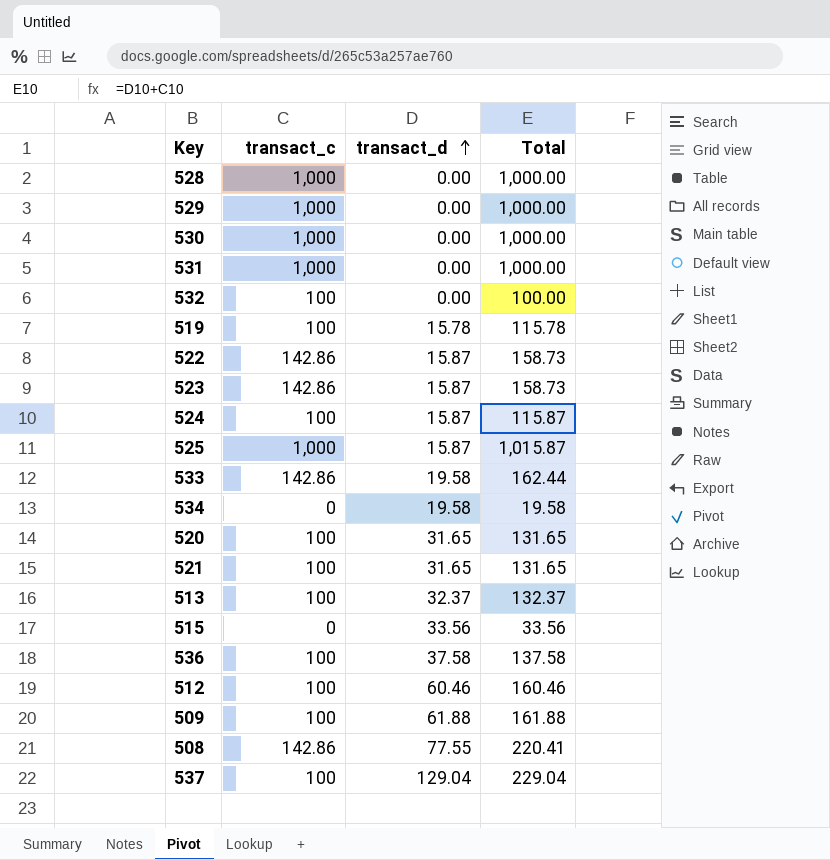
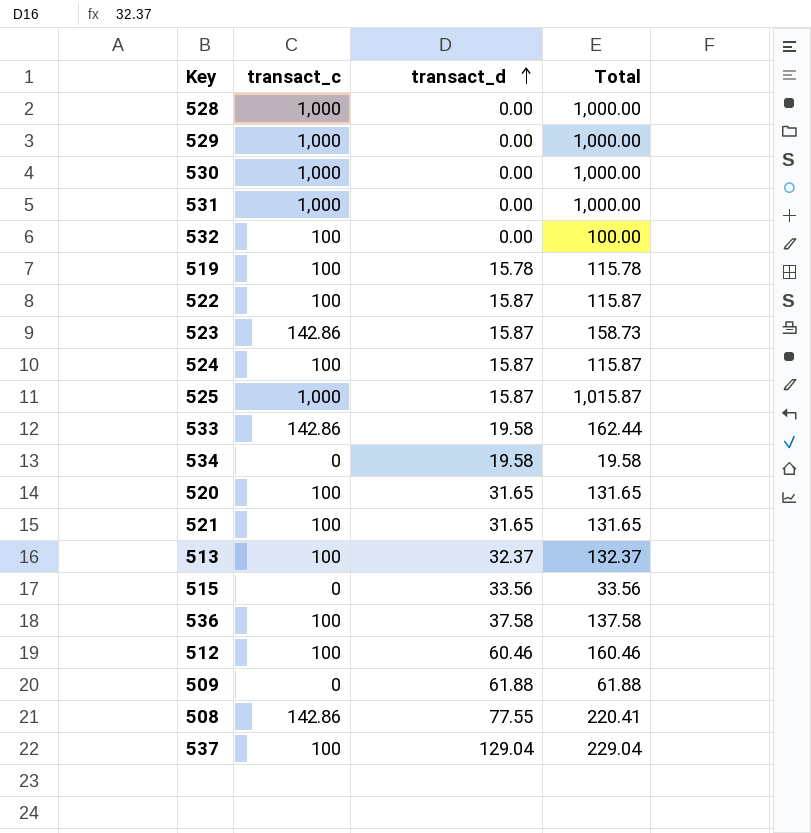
522 | transact_c: 142.86 -> 100
522 | Total: 158.73 -> 115.87
509 | transact_c: 100 -> 0
509 | Total: 161.88 -> 61.88

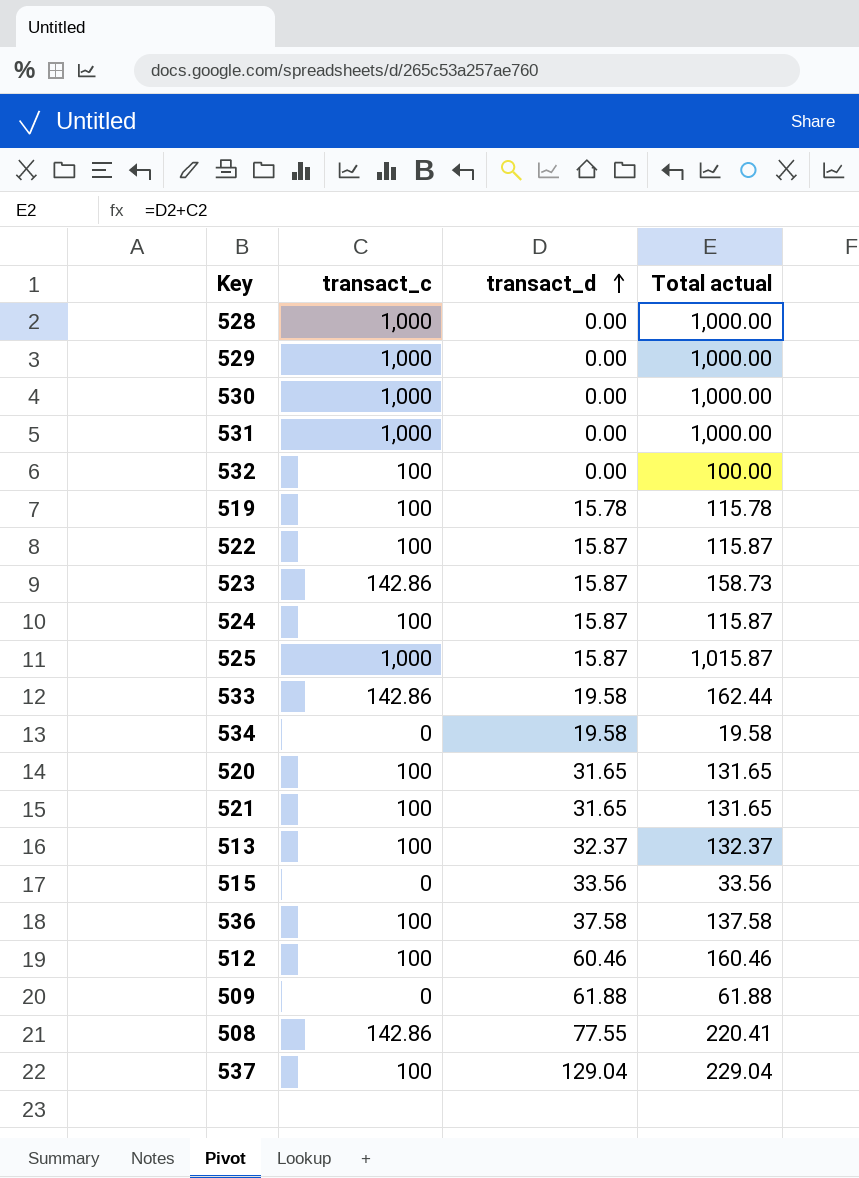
column name: Total -> Total actual

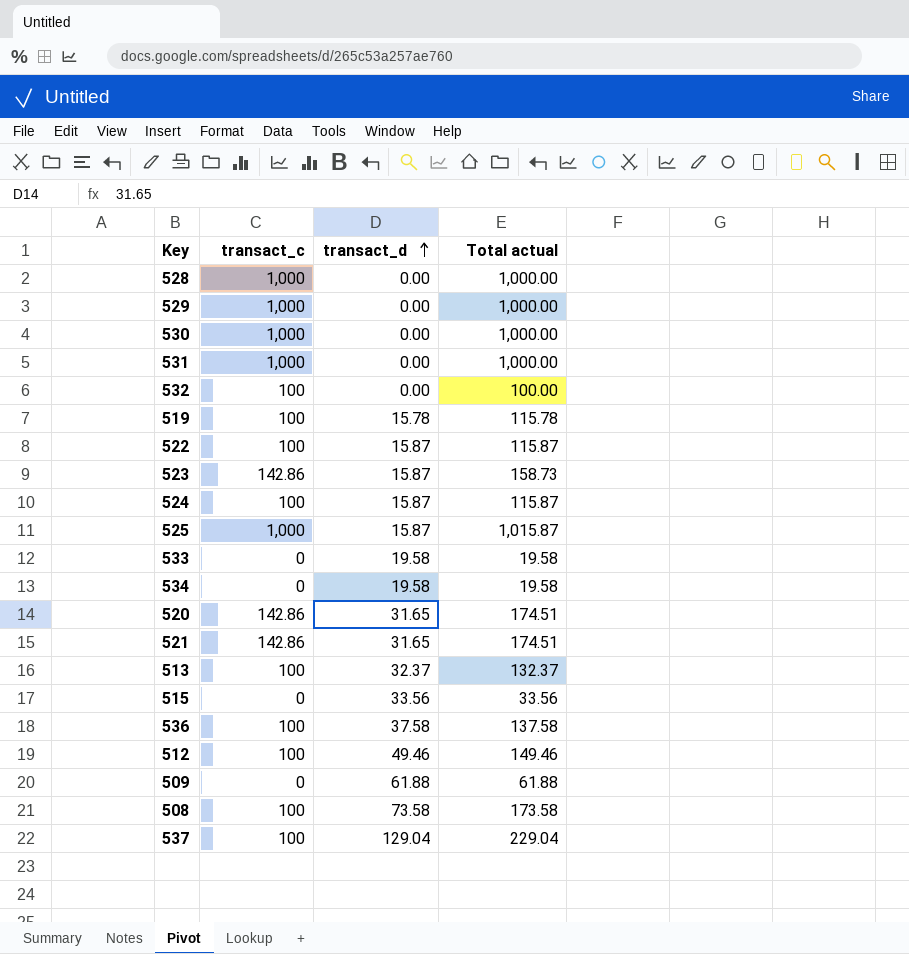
533 | transact_c: 142.86 -> 0
533 | Total actual: 162.44 -> 19.58
520 | transact_c: 100 -> 142.86
520 | Total actual: 131.65 -> 174.51
521 | transact_c: 100 -> 142.86
521 | Total actual: 131.65 -> 174.51
512 | transact_d: 60.46 -> 49.46
512 | Total actual: 160.46 -> 149.46
508 | transact_c: 142.86 -> 100
508 | transact_d: 77.55 -> 73.58
508 | Total actual: 220.41 -> 173.58

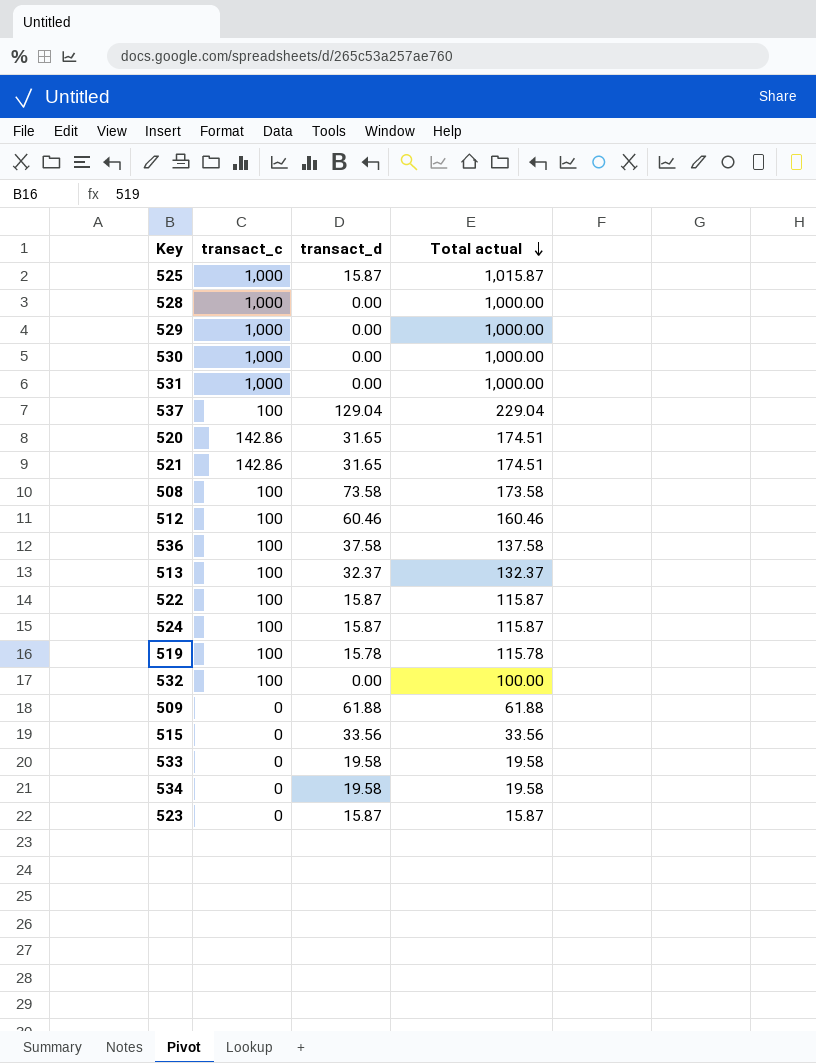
row order: transact_d ascending -> Total actual descending
512 | transact_d: 49.46 -> 60.46
512 | Total actual: 149.46 -> 160.46
523 | transact_c: 142.86 -> 0
523 | Total actual: 158.73 -> 15.87

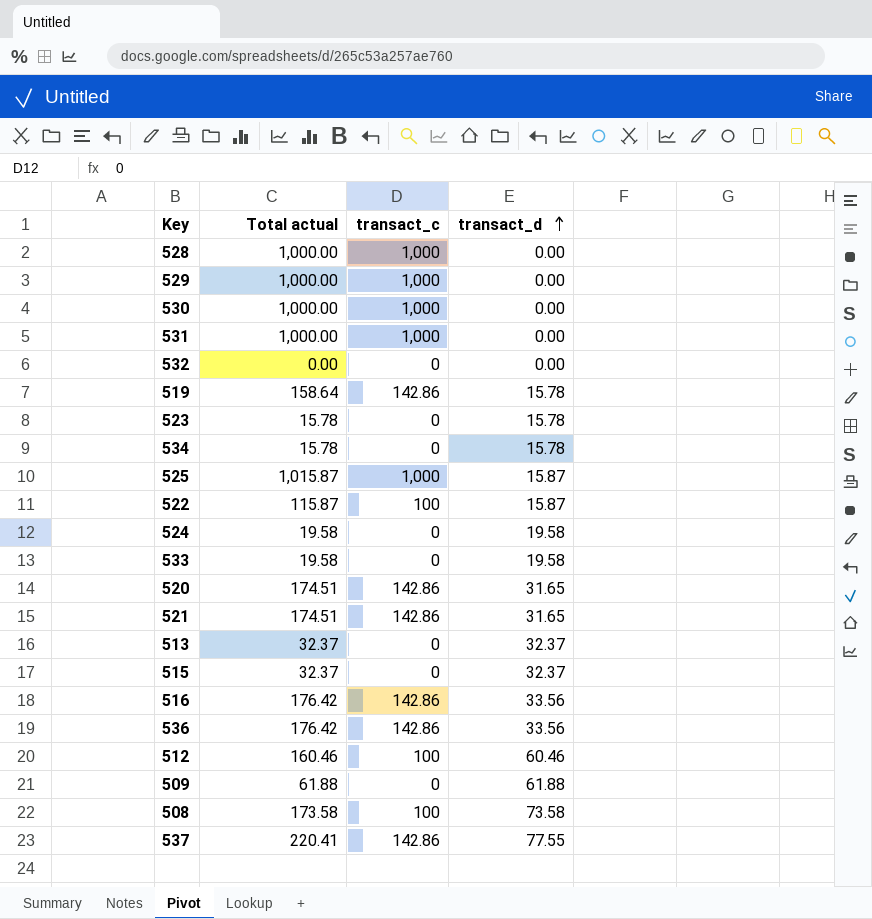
row order: Total actual descending -> transact_d ascending
column Total actual | position: 4 -> 2
532 | Total actual: 100.00 -> 0.00
532 | transact_c: 100 -> 0
519 | Total actual: 115.78 -> 158.64
519 | transact_c: 100 -> 142.86
523 | Total actual: 15.87 -> 15.78
523 | transact_d: 15.87 -> 15.78
534 | Total actual: 19.58 -> 15.78
534 | transact_d: 19.58 -> 15.78
524 | Total actual: 115.87 -> 19.58
524 | transact_c: 100 -> 0
524 | transact_d: 15.87 -> 19.58
513 | Total actual: 132.37 -> 32.37
513 | transact_c: 100 -> 0
515 | Total actual: 33.56 -> 32.37
515 | transact_d: 33.56 -> 32.37
row 516: none -> 176.42 | 142.86 | 33.56
536 | Total actual: 137.58 -> 176.42
536 | transact_c: 100 -> 142.86
536 | transact_d: 37.58 -> 33.56
537 | Total actual: 229.04 -> 220.41
537 | transact_c: 100 -> 142.86
537 | transact_d: 129.04 -> 77.55

